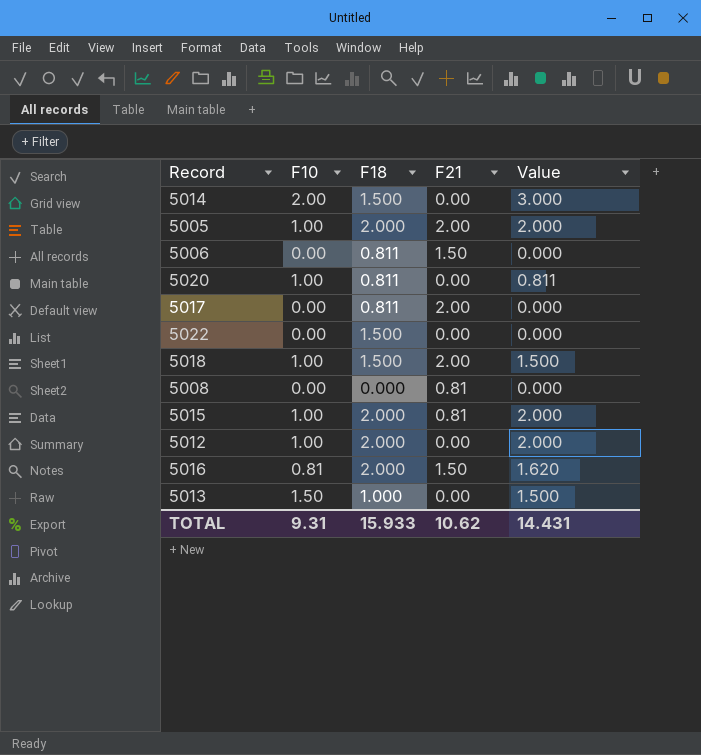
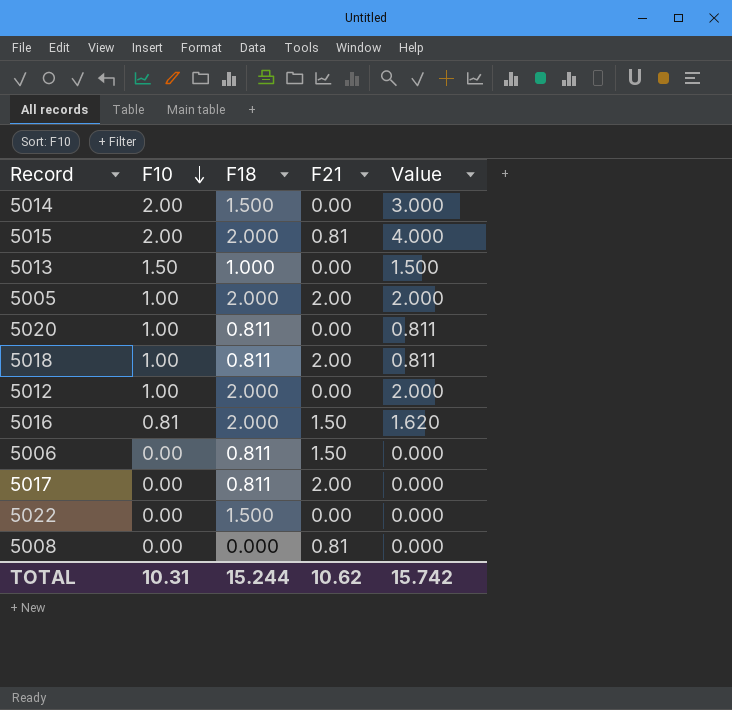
row order: none -> F10 descending
5015 | F10: 1.00 -> 2.00
5015 | Value: 2.000 -> 4.000
5018 | F18: 1.500 -> 0.811
5018 | Value: 1.500 -> 0.811
TOTAL | F10: 9.31 -> 10.31
TOTAL | F18: 15.933 -> 15.244
TOTAL | Value: 14.431 -> 15.742

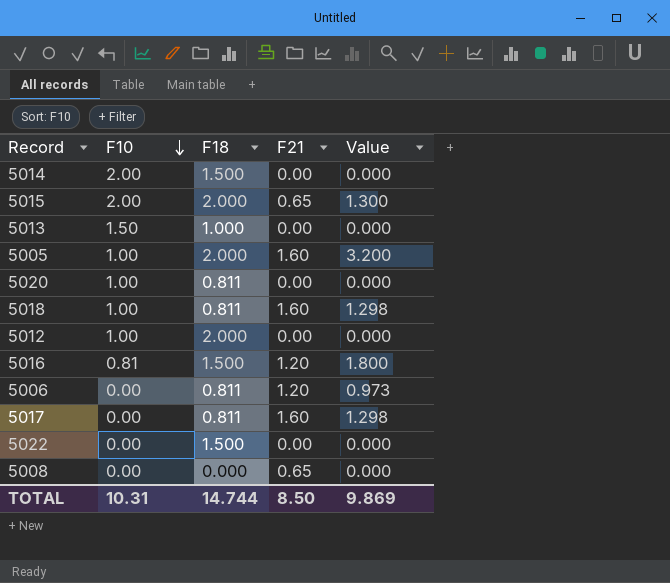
column Value | formula: [F10] * [F18] -> [F18] * [F21]
5015 | F21: 0.81 -> 0.65
5005 | F21: 2.00 -> 1.60
5018 | F21: 2.00 -> 1.60
5016 | F18: 2.000 -> 1.500
5016 | F21: 1.50 -> 1.20
5006 | F21: 1.50 -> 1.20
5017 | F21: 2.00 -> 1.60
5008 | F21: 0.81 -> 0.65
TOTAL | F18: 15.244 -> 14.744
TOTAL | F21: 10.62 -> 8.50
TOTAL | Value: 15.742 -> 9.869

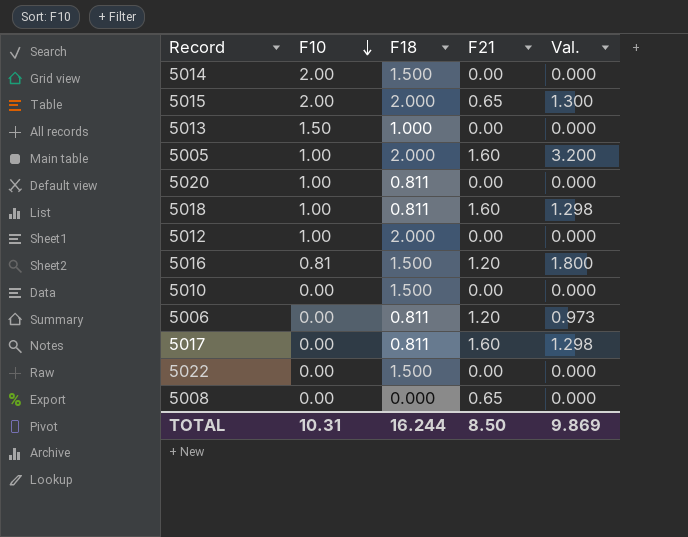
column name: Value -> Val.
row 5010: none -> 0.00 | 1.500 | 0.00 | 0.000
TOTAL | F18: 14.744 -> 16.244

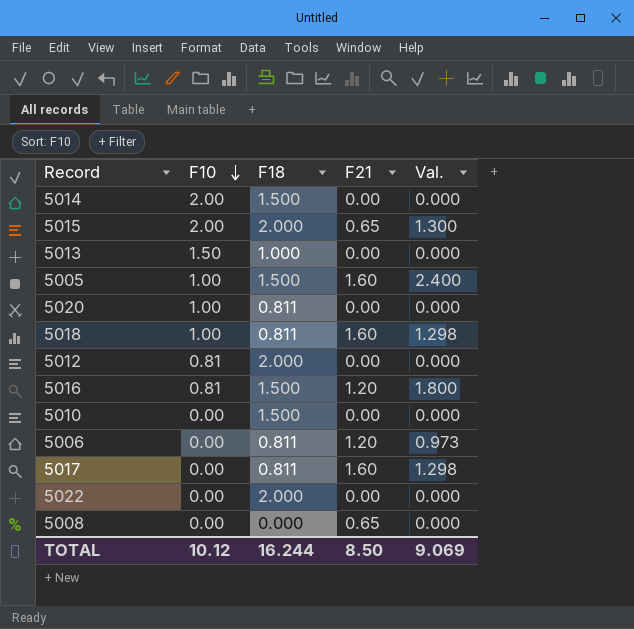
5005 | F18: 2.000 -> 1.500
5005 | Val.: 3.200 -> 2.400
5012 | F10: 1.00 -> 0.81
5022 | F18: 1.500 -> 2.000
TOTAL | F10: 10.31 -> 10.12
TOTAL | Val.: 9.869 -> 9.069

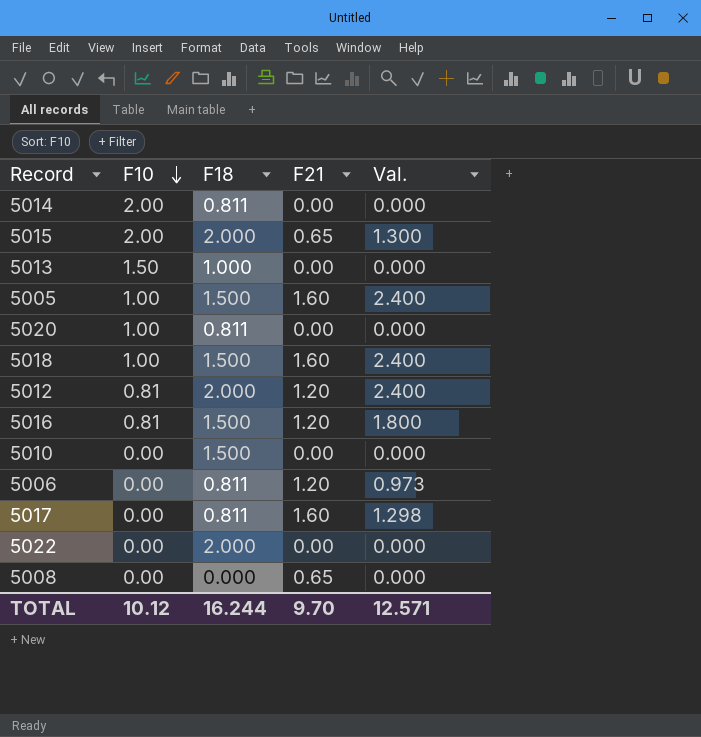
5014 | F18: 1.500 -> 0.811
5018 | F18: 0.811 -> 1.500
5018 | Val.: 1.298 -> 2.400
5012 | F21: 0.00 -> 1.20
5012 | Val.: 0.000 -> 2.400
TOTAL | F21: 8.50 -> 9.70
TOTAL | Val.: 9.069 -> 12.571

